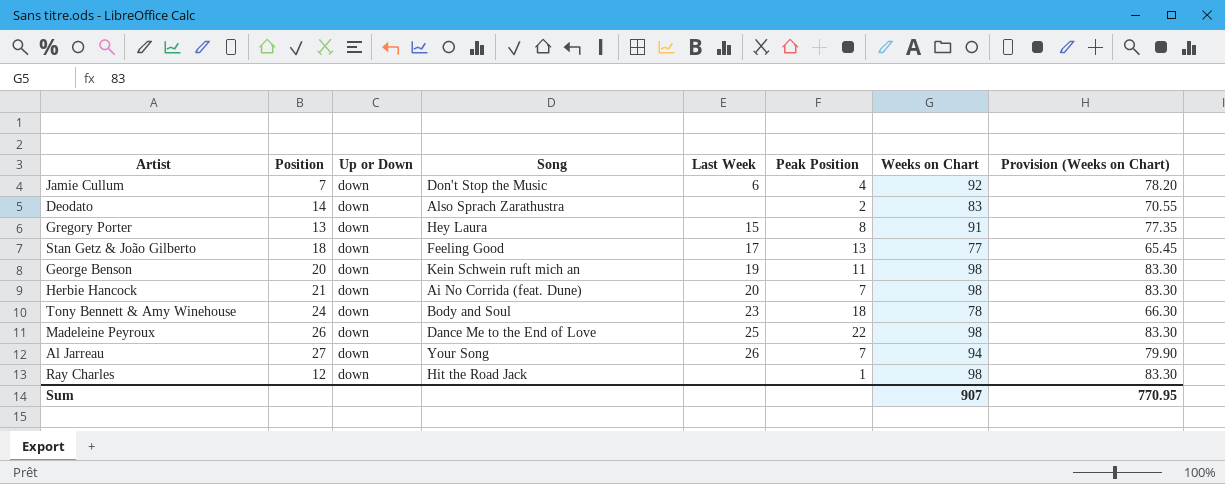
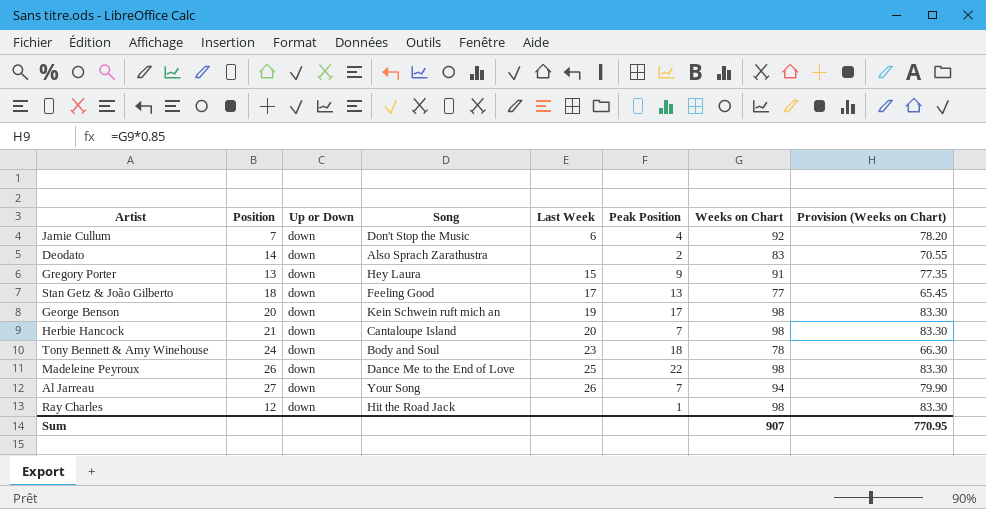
Gregory Porter | Peak Position: 8 -> 9
George Benson | Peak Position: 11 -> 17
Herbie Hancock | Song: Ai No Corrida (feat. Dune) -> Cantaloupe Island

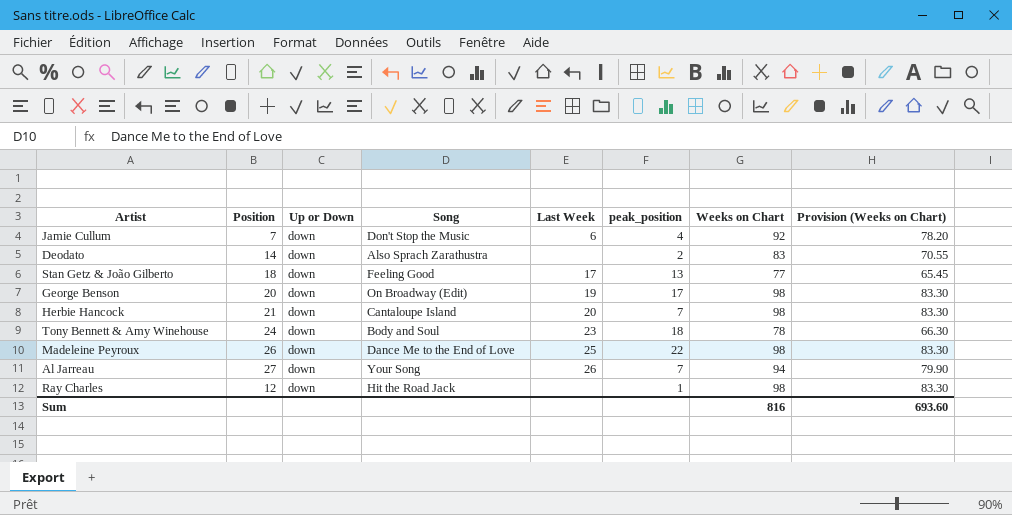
column name: Peak Position -> peak_position
row Gregory Porter: 13 | down | Hey Laura | 15 | 9 | 91 | 77.35 -> none
George Benson | Song: Kein Schwein ruft mich an -> On Broadway (Edit)
Sum | Weeks on Chart: 907 -> 816
Sum | Provision (Weeks on Chart): 770.95 -> 693.60

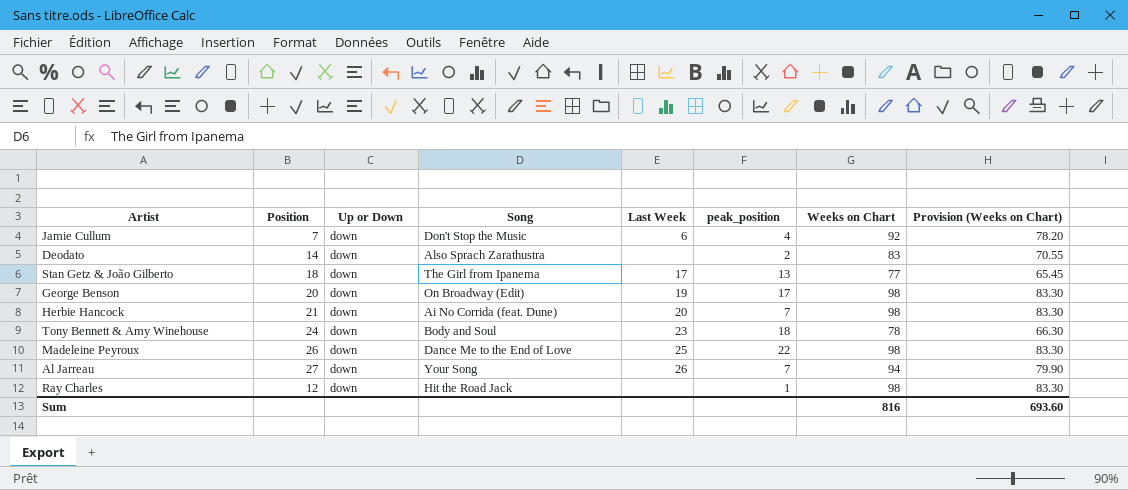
Stan Getz & João Gilberto | Song: Feeling Good -> The Girl from Ipanema
Herbie Hancock | Song: Cantaloupe Island -> Ai No Corrida (feat. Dune)

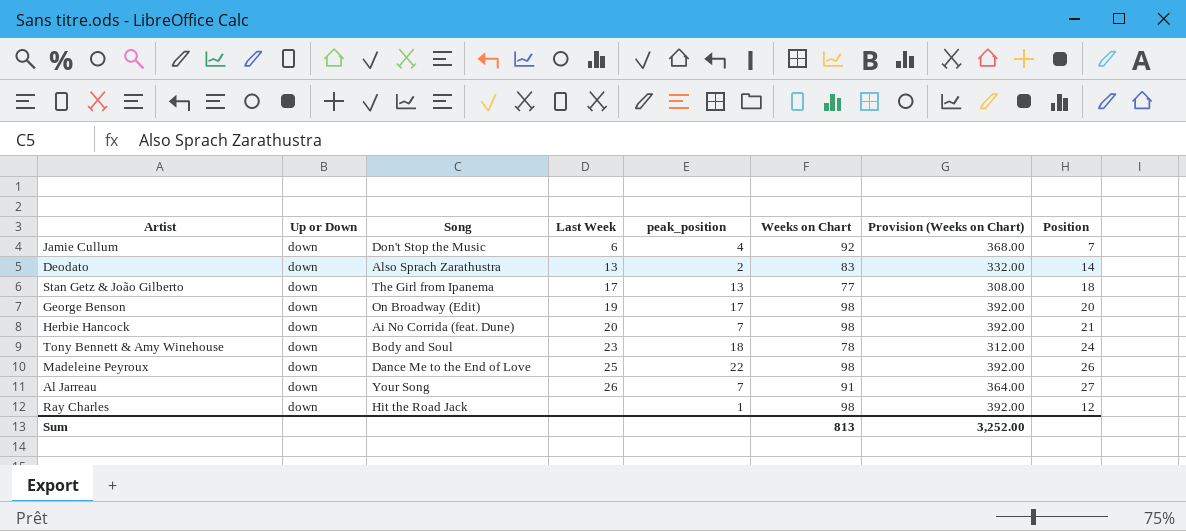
column Provision (Weeks on Chart) | formula: [Weeks on Chart] * 0.85 -> [Weeks on Chart] * 4
column Position | position: 2 -> 8
Deodato | Last Week: none -> 13
Al Jarreau | Weeks on Chart: 94 -> 91
Sum | Weeks on Chart: 816 -> 813
Sum | Provision (Weeks on Chart): 693.60 -> 3,252.00

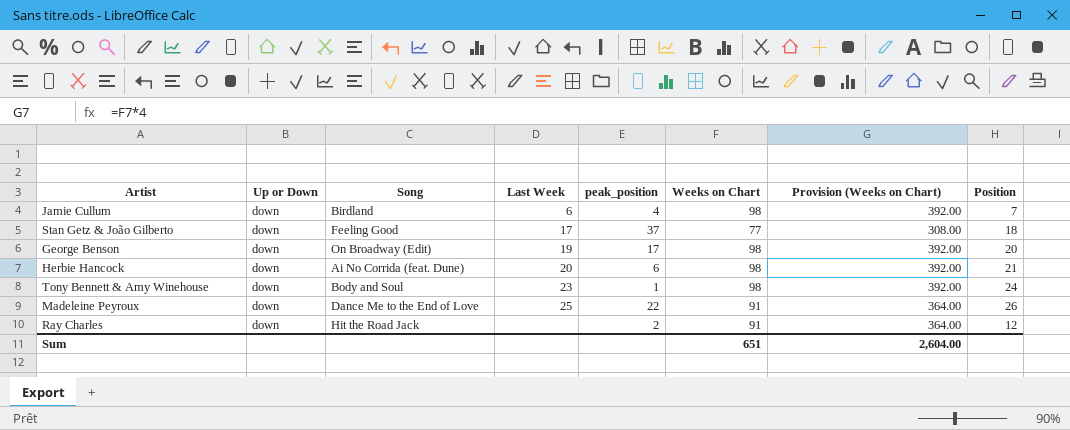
row Deodato: down | Also Sprach Zarathustra | 13 | 2 | 83 | 332.00 | 14 -> none
row Al Jarreau: down | Your Song | 26 | 7 | 91 | 364.00 | 27 -> none
Jamie Cullum | Song: Don't Stop the Music -> Birdland
Jamie Cullum | Weeks on Chart: 92 -> 98
Jamie Cullum | Provision (Weeks on Chart): 368.00 -> 392.00
Stan Getz & João Gilberto | Song: The Girl from Ipanema -> Feeling Good
Stan Getz & João Gilberto | peak_position: 13 -> 37
Herbie Hancock | peak_position: 7 -> 6
Tony Bennett & Amy Winehouse | peak_position: 18 -> 1
Tony Bennett & Amy Winehouse | Weeks on Chart: 78 -> 98
Tony Bennett & Amy Winehouse | Provision (Weeks on Chart): 312.00 -> 392.00
Madeleine Peyroux | Weeks on Chart: 98 -> 91
Madeleine Peyroux | Provision (Weeks on Chart): 392.00 -> 364.00
Ray Charles | peak_position: 1 -> 2
Ray Charles | Weeks on Chart: 98 -> 91
Ray Charles | Provision (Weeks on Chart): 392.00 -> 364.00
Sum | Weeks on Chart: 813 -> 651
Sum | Provision (Weeks on Chart): 3,252.00 -> 2,604.00

